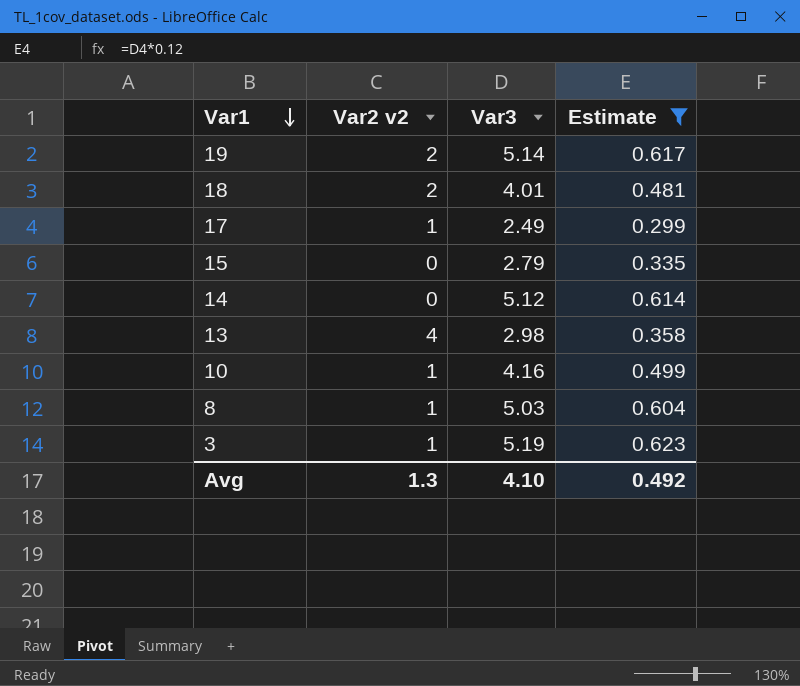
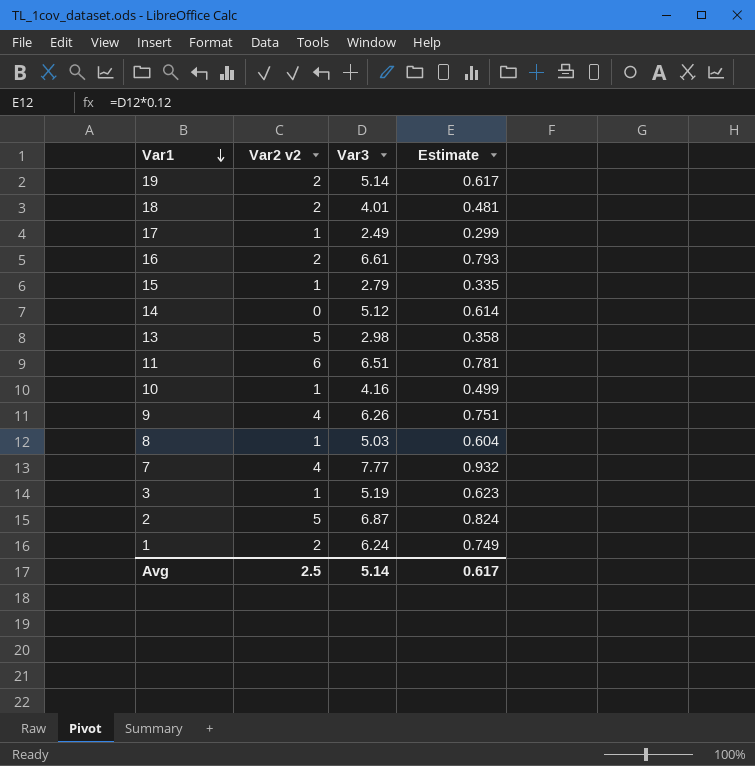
filter: Estimate <= 0.623 -> none
15 | Var2 v2: 0 -> 1
13 | Var2 v2: 4 -> 5
Avg | Var2 v2: 1.3 -> 2.5
Avg | Var3: 4.10 -> 5.14
Avg | Estimate: 0.492 -> 0.617

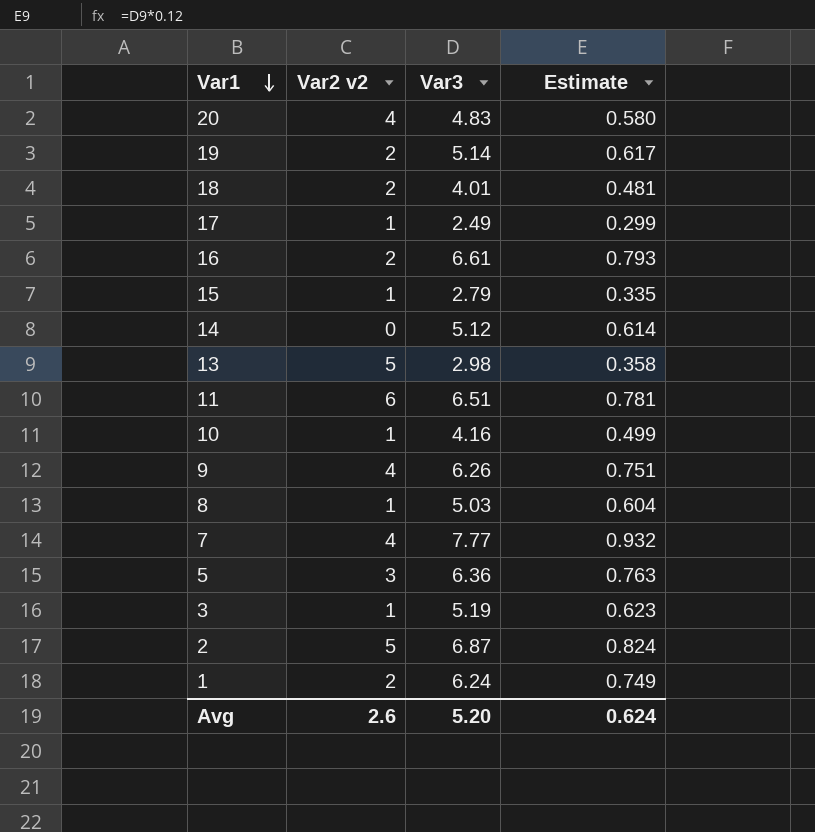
row 20: none -> 4 | 4.83 | 0.580
row 5: none -> 3 | 6.36 | 0.763
Avg | Var2 v2: 2.5 -> 2.6
Avg | Var3: 5.14 -> 5.20
Avg | Estimate: 0.617 -> 0.624

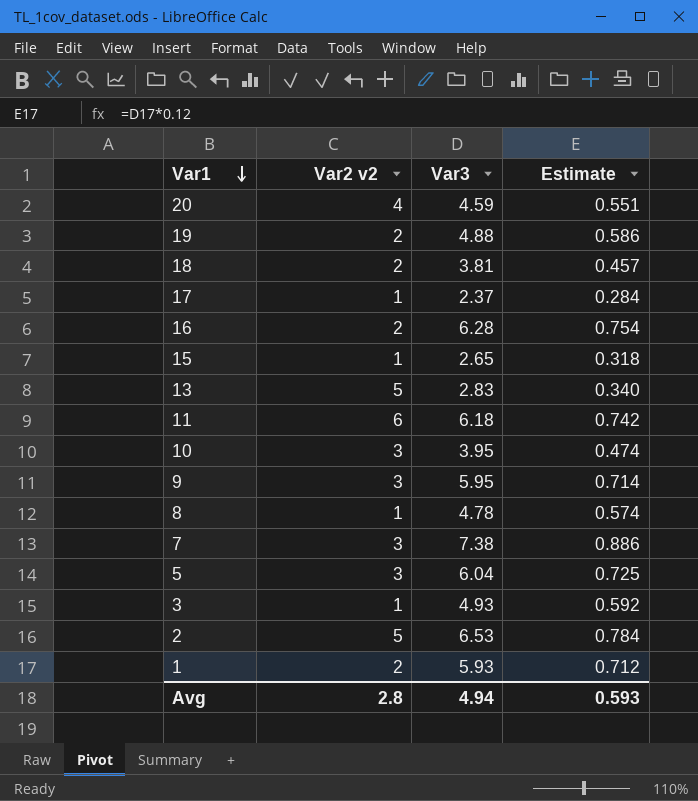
row 14: 0 | 5.12 | 0.614 -> none
20 | Var3: 4.83 -> 4.59
20 | Estimate: 0.580 -> 0.551
19 | Var3: 5.14 -> 4.88
19 | Estimate: 0.617 -> 0.586
18 | Var3: 4.01 -> 3.81
18 | Estimate: 0.481 -> 0.457
17 | Var3: 2.49 -> 2.37
17 | Estimate: 0.299 -> 0.284
16 | Var3: 6.61 -> 6.28
16 | Estimate: 0.793 -> 0.754
15 | Var3: 2.79 -> 2.65
15 | Estimate: 0.335 -> 0.318
13 | Var3: 2.98 -> 2.83
13 | Estimate: 0.358 -> 0.340
11 | Var3: 6.51 -> 6.18
11 | Estimate: 0.781 -> 0.742
10 | Var2 v2: 1 -> 3
10 | Var3: 4.16 -> 3.95
10 | Estimate: 0.499 -> 0.474
9 | Var2 v2: 4 -> 3
9 | Var3: 6.26 -> 5.95
9 | Estimate: 0.751 -> 0.714
8 | Var3: 5.03 -> 4.78
8 | Estimate: 0.604 -> 0.574
7 | Var2 v2: 4 -> 3
7 | Var3: 7.77 -> 7.38
7 | Estimate: 0.932 -> 0.886
5 | Var3: 6.36 -> 6.04
5 | Estimate: 0.763 -> 0.725
3 | Var3: 5.19 -> 4.93
3 | Estimate: 0.623 -> 0.592
2 | Var3: 6.87 -> 6.53
2 | Estimate: 0.824 -> 0.784
1 | Var3: 6.24 -> 5.93
1 | Estimate: 0.749 -> 0.712
Avg | Var2 v2: 2.6 -> 2.8
Avg | Var3: 5.20 -> 4.94
Avg | Estimate: 0.624 -> 0.593

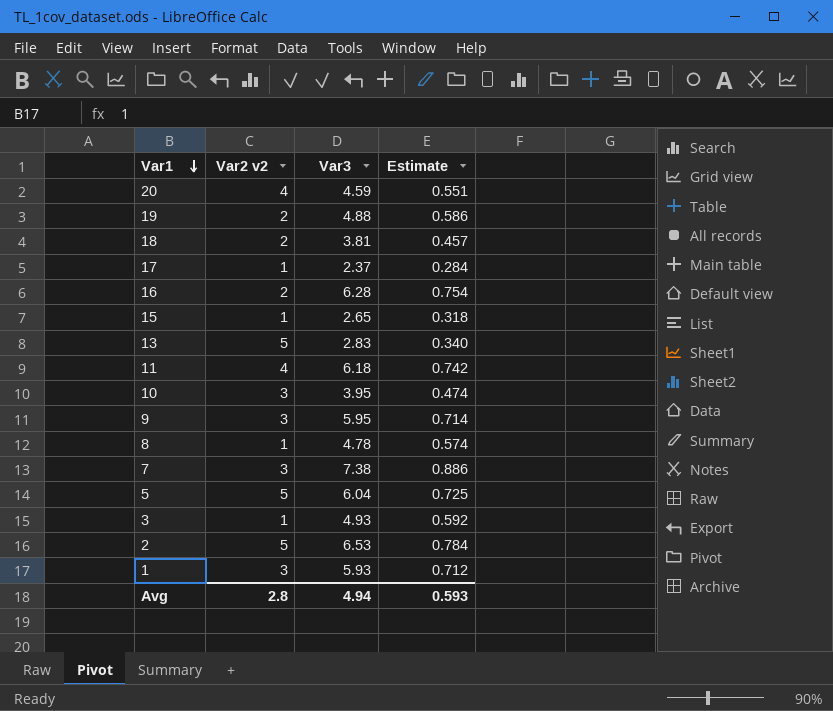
11 | Var2 v2: 6 -> 4
5 | Var2 v2: 3 -> 5
1 | Var2 v2: 2 -> 3

